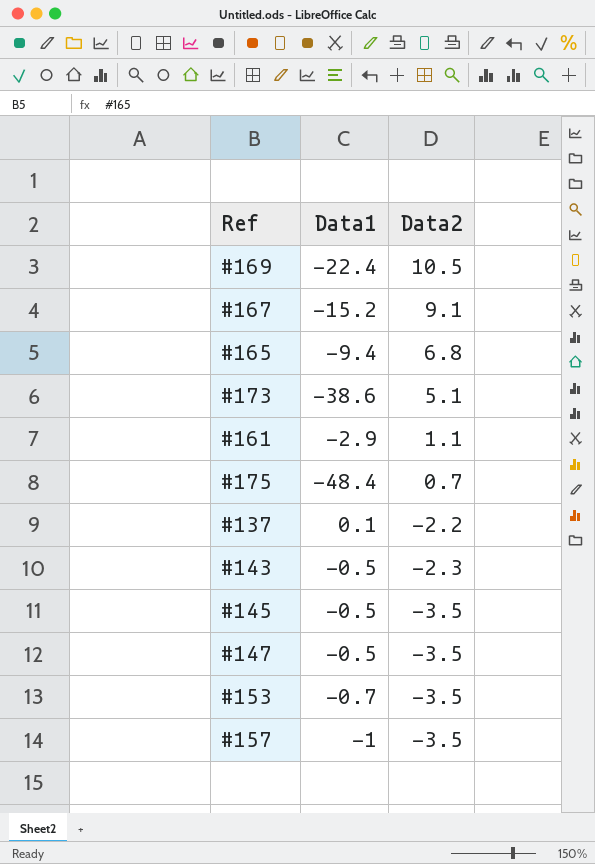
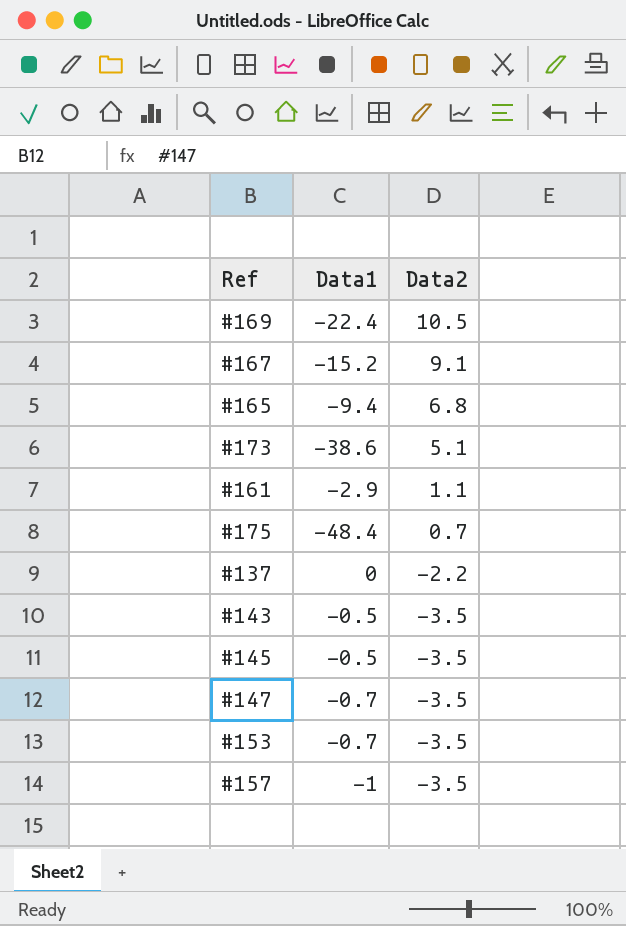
#137 | Data1: 0.1 -> 0
#143 | Data2: -2.3 -> -3.5
#147 | Data1: -0.5 -> -0.7

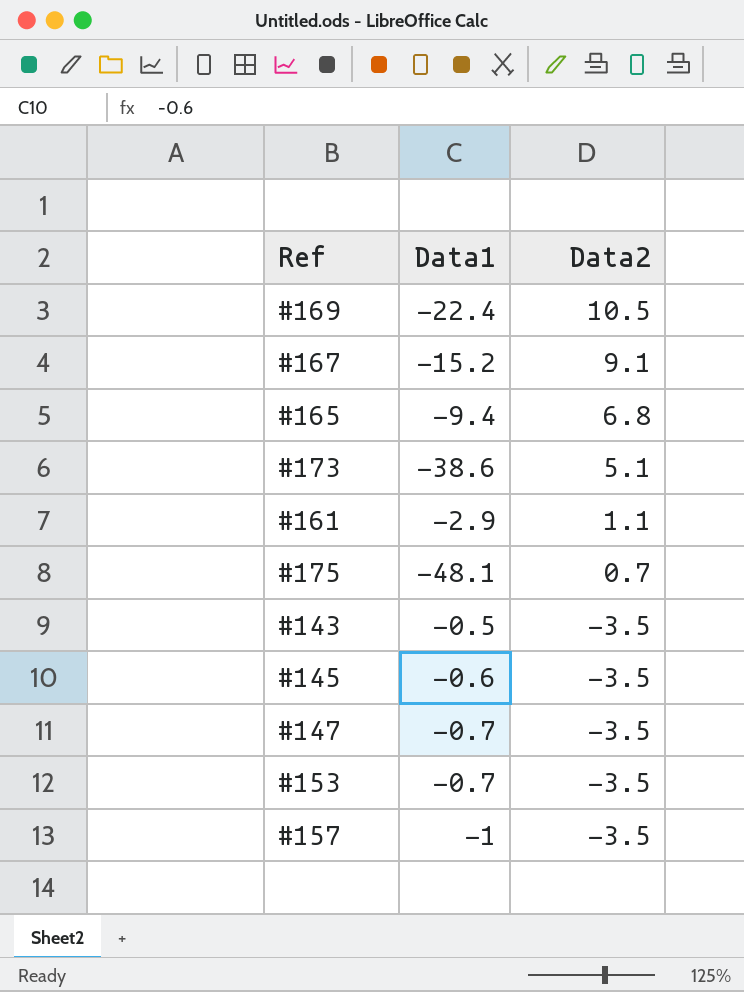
row #137: 0 | -2.2 -> none
#175 | Data1: -48.4 -> -48.1
#145 | Data1: -0.5 -> -0.6

